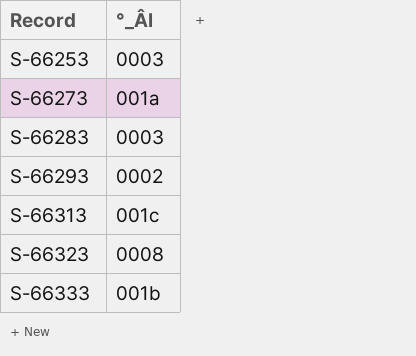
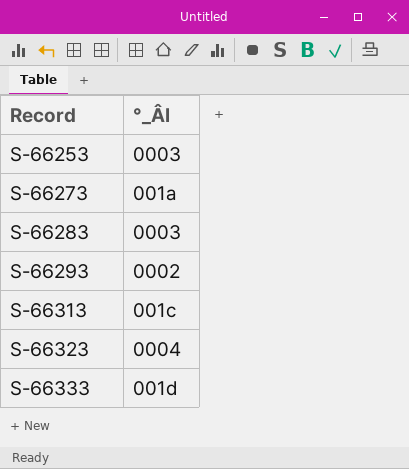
S-66323 | °_ÂI: 0008 -> 0004
S-66333 | °_ÂI: 001b -> 001d

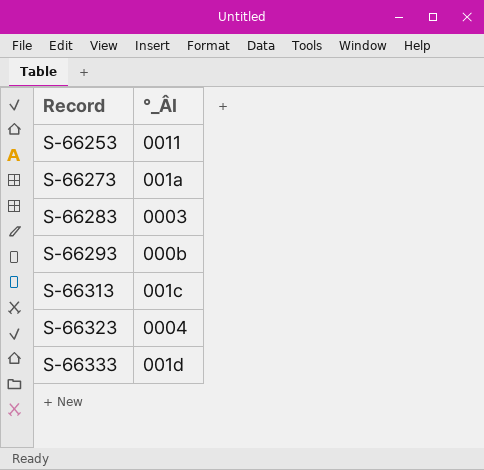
S-66253 | °_ÂI: 0003 -> 0011
S-66293 | °_ÂI: 0002 -> 000b

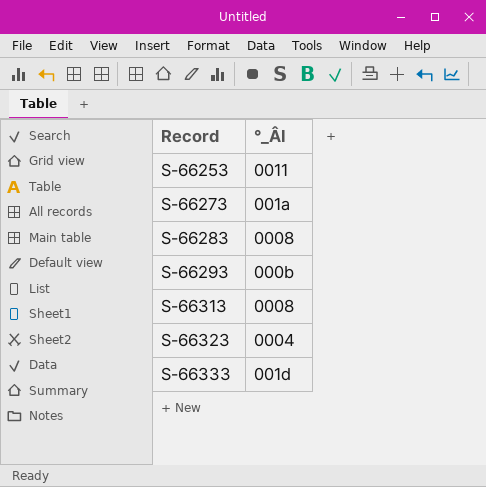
S-66283 | °_ÂI: 0003 -> 0008
S-66313 | °_ÂI: 001c -> 0008

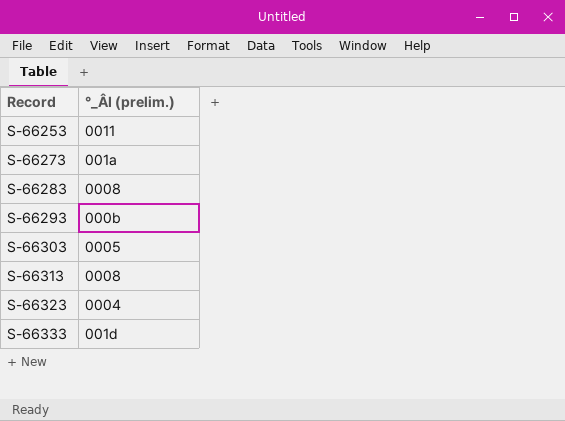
column name: °_ÂI -> °_ÂI (prelim.)
row S-66303: none -> 0005

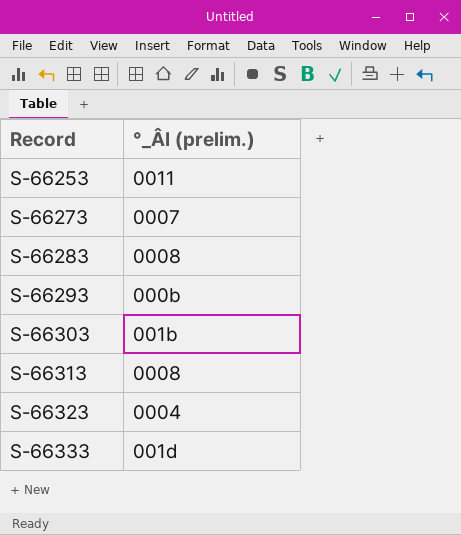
S-66273 | °_ÂI (prelim.): 001a -> 0007
S-66303 | °_ÂI (prelim.): 0005 -> 001b

